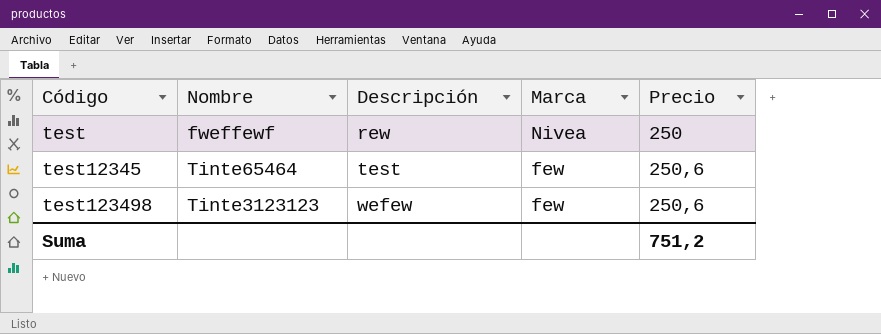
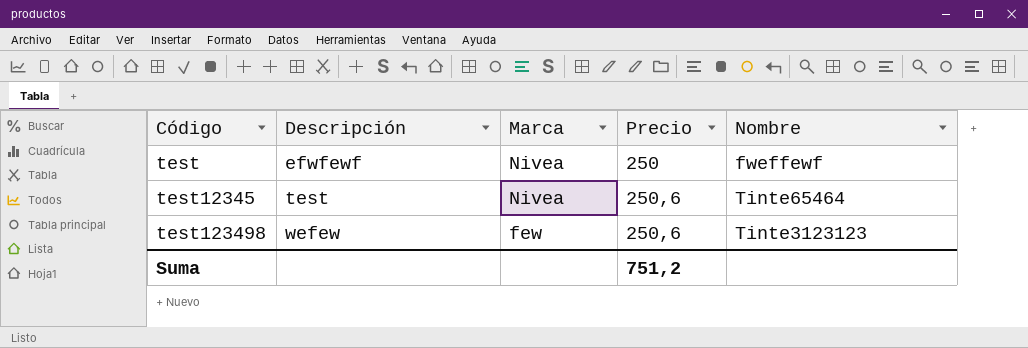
column Nombre | position: 2 -> 5
test | Descripción: rew -> efwfewf
test12345 | Marca: few -> Nivea

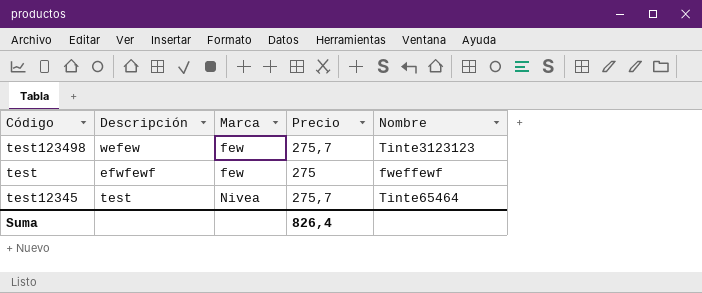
row order: Código ascending -> Marca ascending
test123498 | Precio: 250,6 -> 275,7
test | Marca: Nivea -> few
test | Precio: 250 -> 275
test12345 | Precio: 250,6 -> 275,7
Suma | Precio: 751,2 -> 826,4

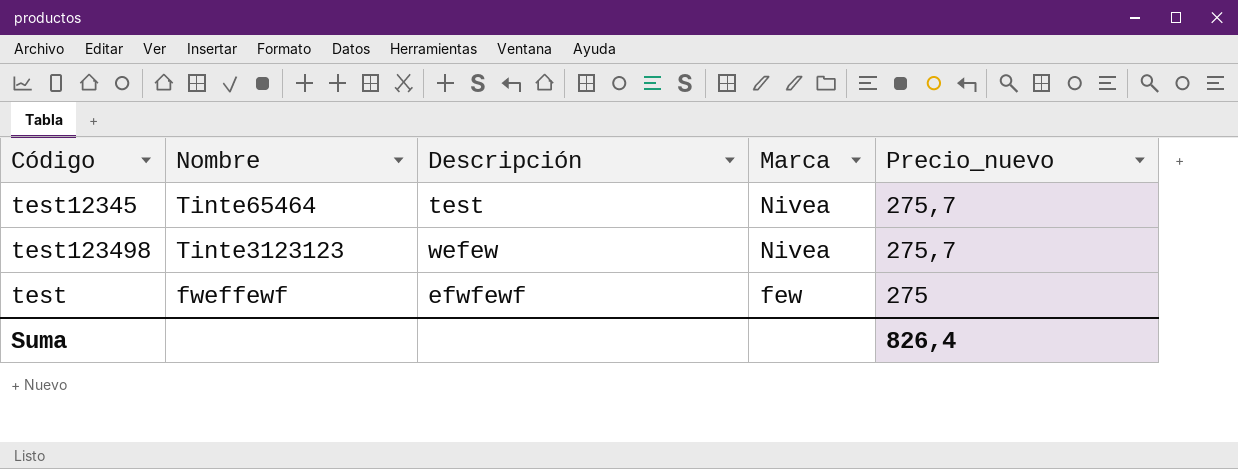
row order: Marca ascending -> Marca descending
column Nombre | position: 5 -> 2
column name: Precio -> Precio_nuevo
test123498 | Marca: few -> Nivea

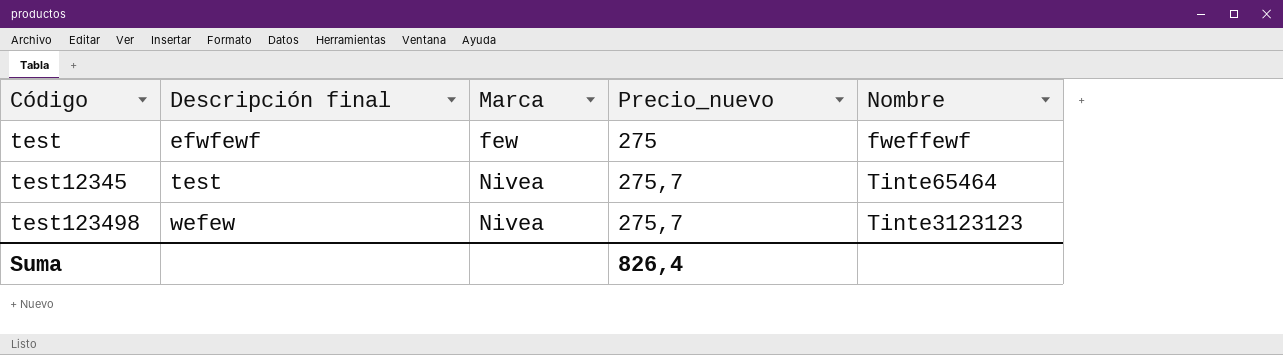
row order: Marca descending -> Código ascending
column name: Descripción -> Descripción final
column Nombre | position: 2 -> 5

